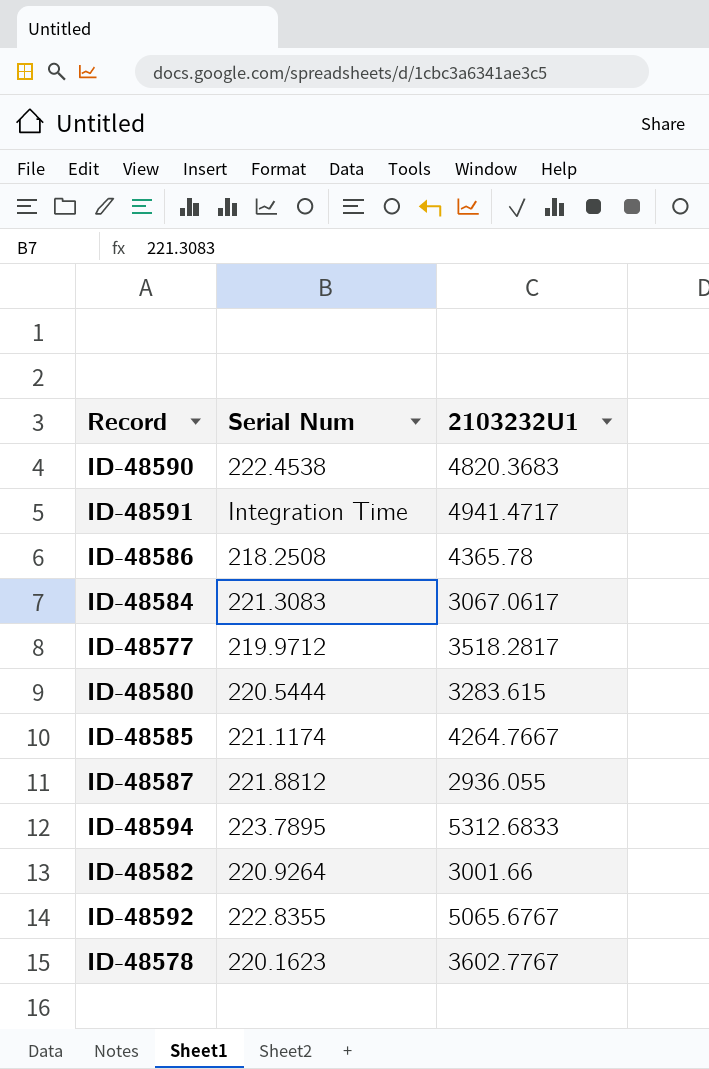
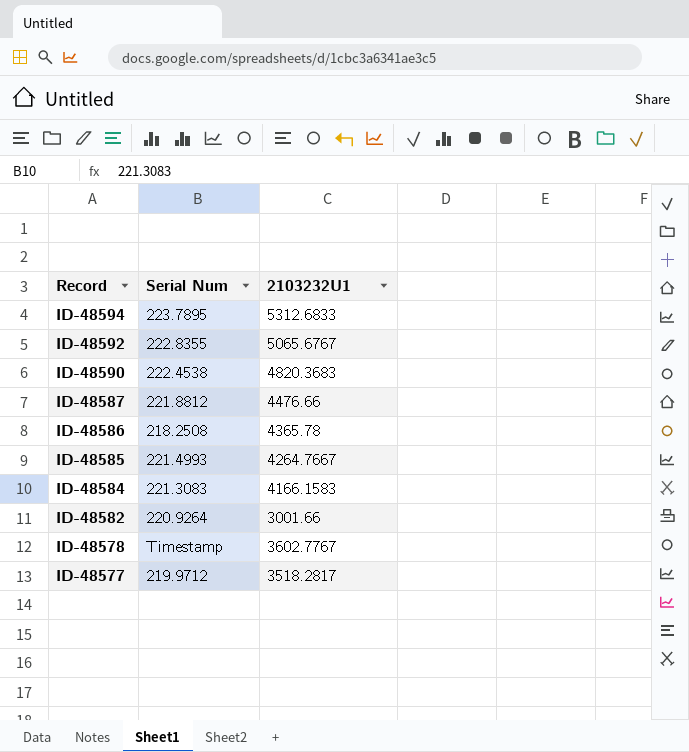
row order: none -> Record descending
row ID-48591: Integration Time | 4941.4717 -> none
row ID-48580: 220.5444 | 3283.615 -> none
ID-48587 | 2103232U1: 2936.055 -> 4476.66
ID-48585 | Serial Num: 221.1174 -> 221.4993
ID-48584 | 2103232U1: 3067.0617 -> 4166.1583
ID-48578 | Serial Num: 220.1623 -> Timestamp

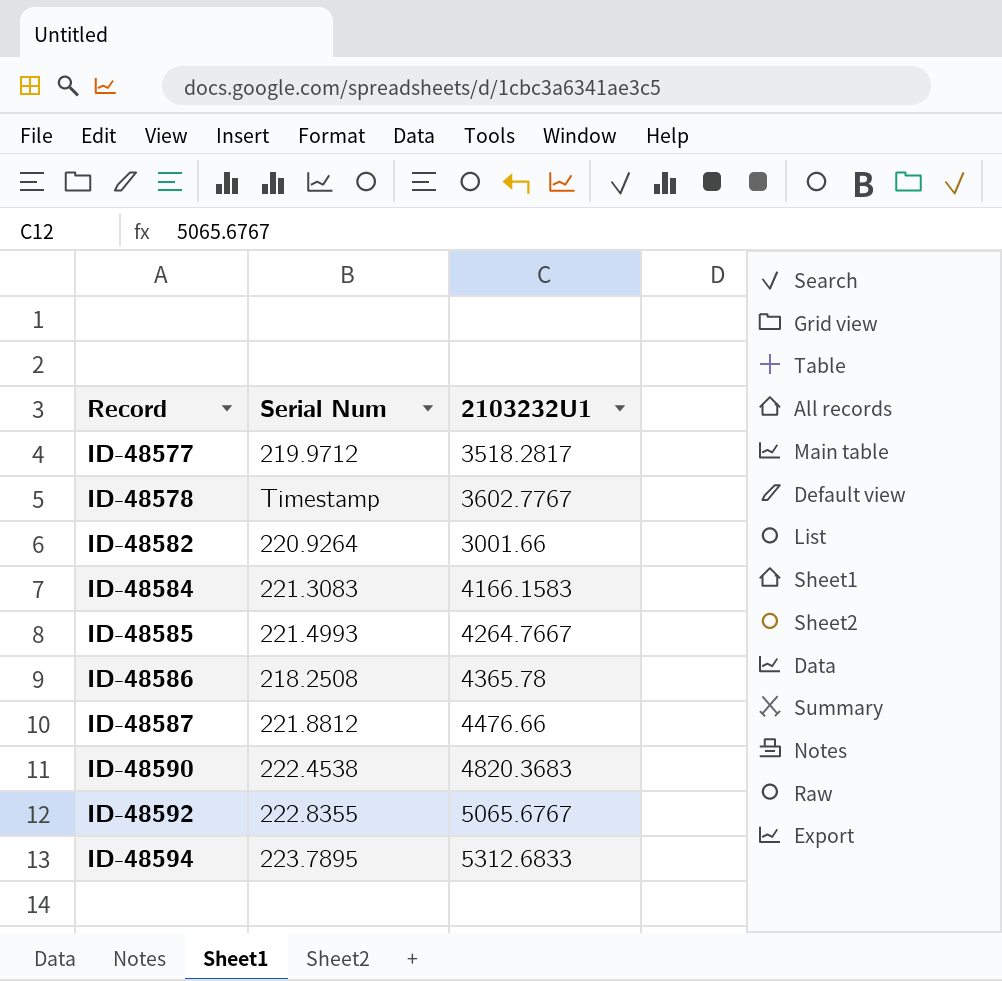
row order: Record descending -> Record ascending

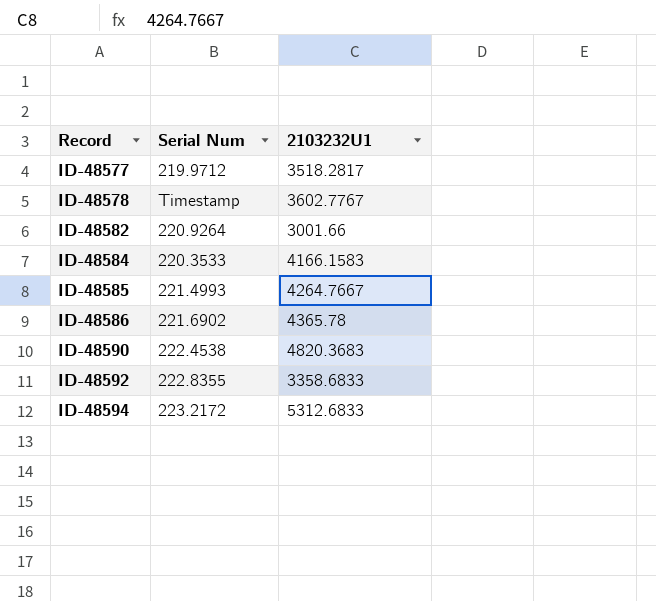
row ID-48587: 221.8812 | 4476.66 -> none
ID-48584 | Serial Num: 221.3083 -> 220.3533
ID-48586 | Serial Num: 218.2508 -> 221.6902
ID-48592 | 2103232U1: 5065.6767 -> 3358.6833
ID-48594 | Serial Num: 223.7895 -> 223.2172

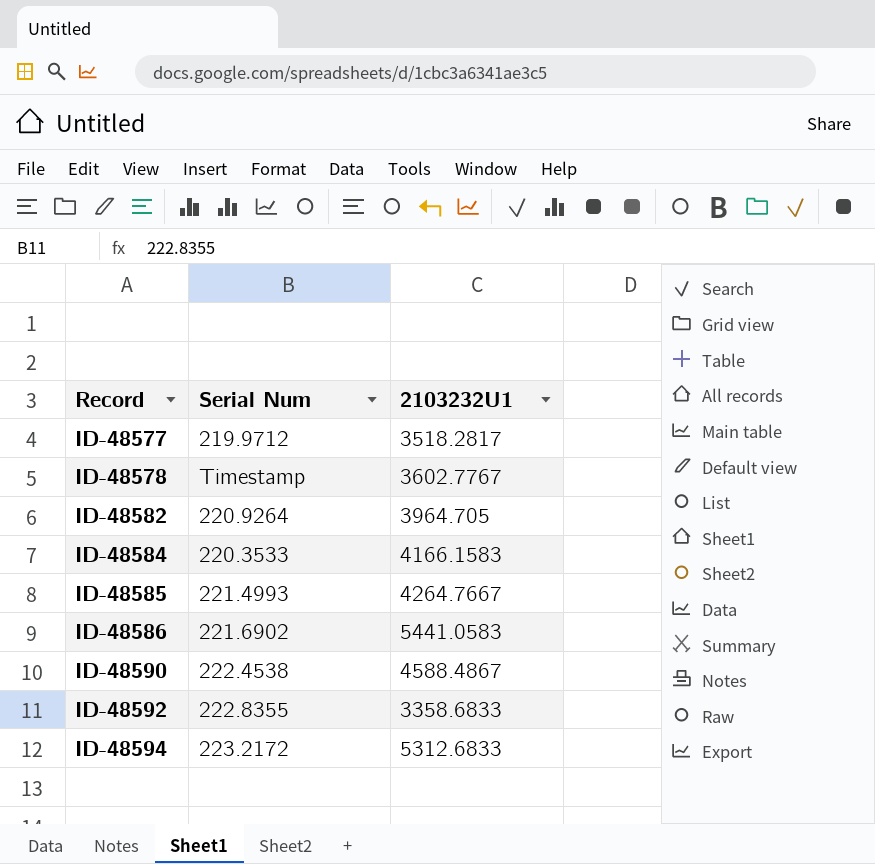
ID-48582 | 2103232U1: 3001.66 -> 3964.705
ID-48586 | 2103232U1: 4365.78 -> 5441.0583
ID-48590 | 2103232U1: 4820.3683 -> 4588.4867

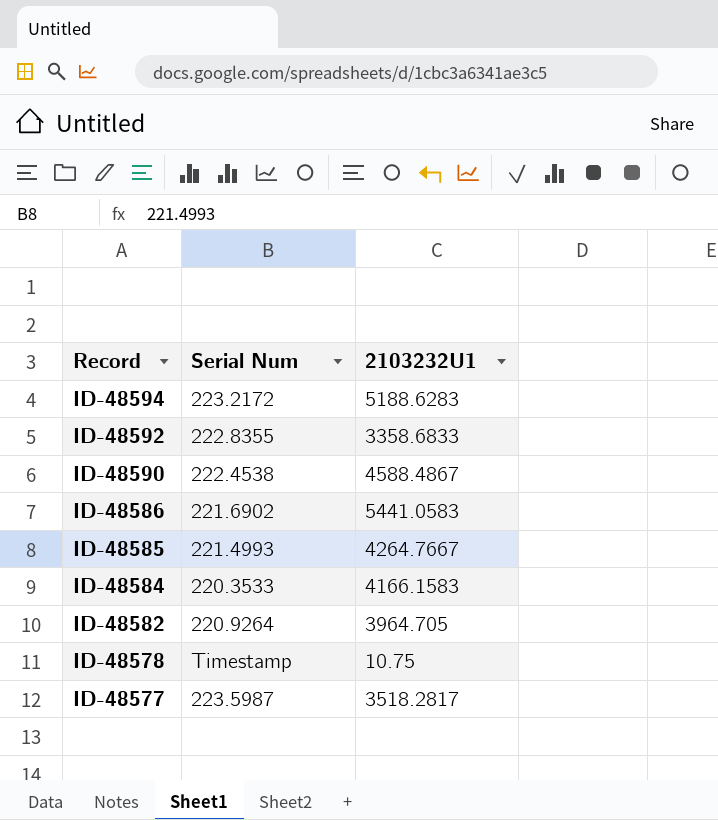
row order: Record ascending -> Record descending
ID-48594 | 2103232U1: 5312.6833 -> 5188.6283
ID-48578 | 2103232U1: 3602.7767 -> 10.75
ID-48577 | Serial Num: 219.9712 -> 223.5987

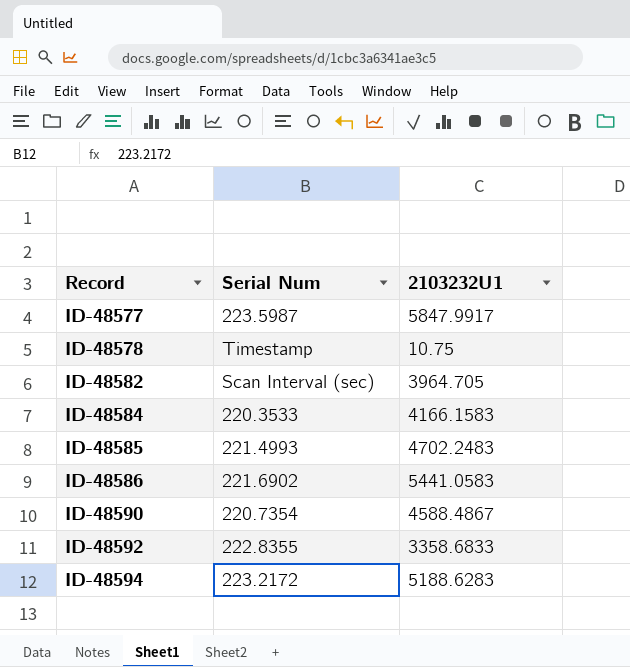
row order: Record descending -> Record ascending
ID-48577 | 2103232U1: 3518.2817 -> 5847.9917
ID-48582 | Serial Num: 220.9264 -> Scan Interval (sec)
ID-48585 | 2103232U1: 4264.7667 -> 4702.2483
ID-48590 | Serial Num: 222.4538 -> 220.7354

